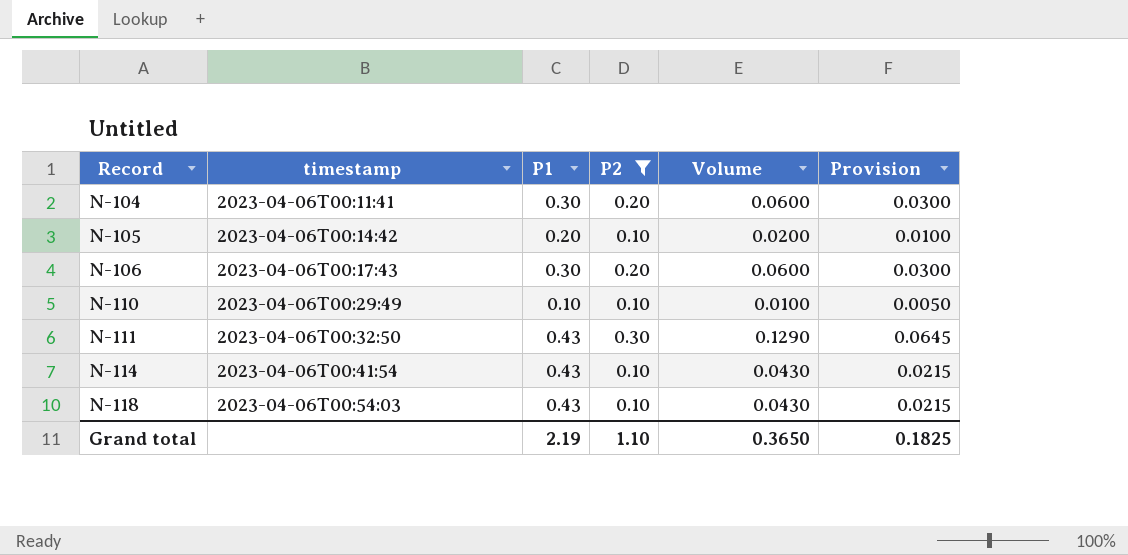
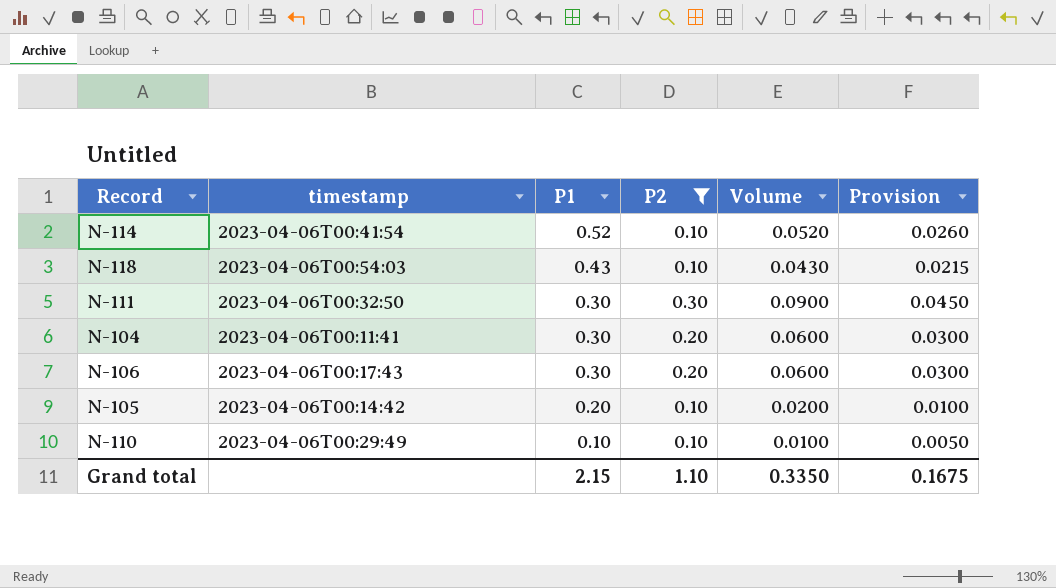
row order: Record ascending -> P1 descending
N-114 | P1: 0.43 -> 0.52
N-114 | Volume: 0.0430 -> 0.0520
N-114 | Provision: 0.0215 -> 0.0260
N-111 | P1: 0.43 -> 0.30
N-111 | Volume: 0.1290 -> 0.0900
N-111 | Provision: 0.0645 -> 0.0450
Grand total | P1: 2.19 -> 2.15
Grand total | Volume: 0.3650 -> 0.3350
Grand total | Provision: 0.1825 -> 0.1675

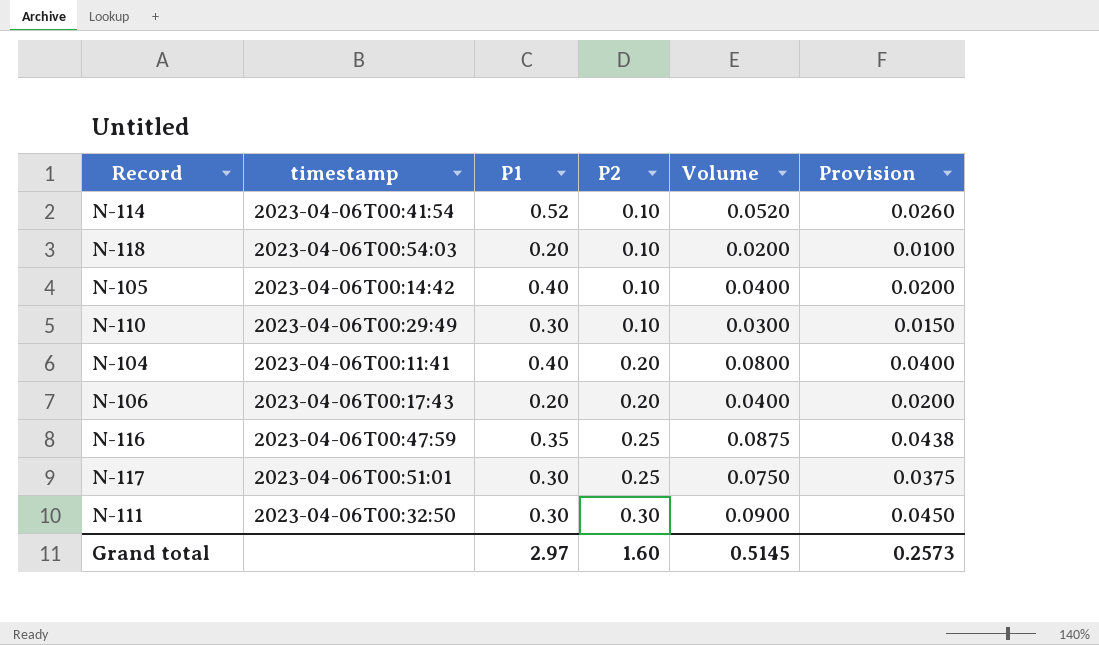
filter: P2 != 0.25 -> none
row order: P1 descending -> P2 ascending
N-118 | P1: 0.43 -> 0.20
N-118 | Volume: 0.0430 -> 0.0200
N-118 | Provision: 0.0215 -> 0.0100
N-105 | P1: 0.20 -> 0.40
N-105 | Volume: 0.0200 -> 0.0400
N-105 | Provision: 0.0100 -> 0.0200
N-110 | P1: 0.10 -> 0.30
N-110 | Volume: 0.0100 -> 0.0300
N-110 | Provision: 0.0050 -> 0.0150
N-104 | P1: 0.30 -> 0.40
N-104 | Volume: 0.0600 -> 0.0800
N-104 | Provision: 0.0300 -> 0.0400
N-106 | P1: 0.30 -> 0.20
N-106 | Volume: 0.0600 -> 0.0400
N-106 | Provision: 0.0300 -> 0.0200
Grand total | P1: 2.15 -> 2.97
Grand total | P2: 1.10 -> 1.60
Grand total | Volume: 0.3350 -> 0.5145
Grand total | Provision: 0.1675 -> 0.2573

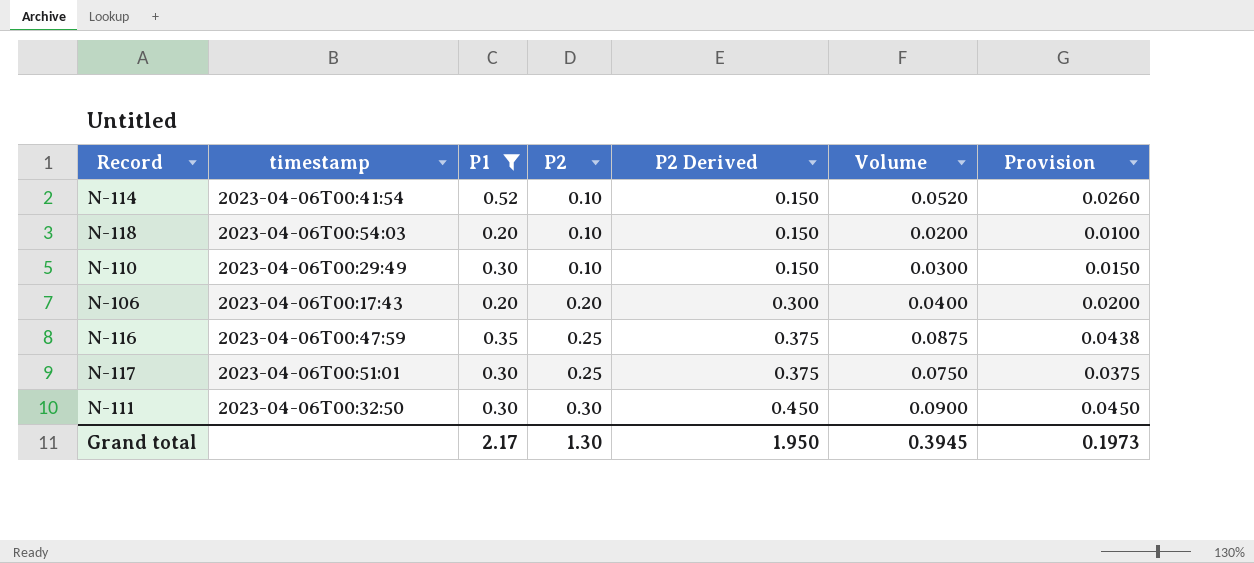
filter: none -> P1 != 0.40
column P2 Derived | formula: none -> [P2] * 1.5
Grand total | P1: 2.97 -> 2.17
Grand total | P2: 1.60 -> 1.30
Grand total | Volume: 0.5145 -> 0.3945
Grand total | Provision: 0.2573 -> 0.1973

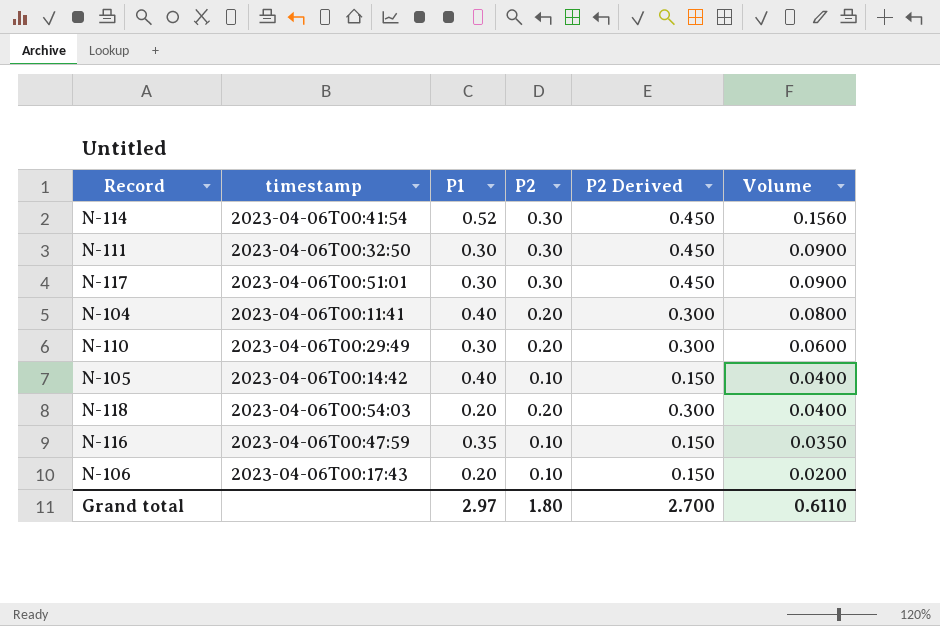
filter: P1 != 0.40 -> none
row order: P2 ascending -> Volume descending
column Provision | formula: [Volume] * 0.5 -> none
N-114 | P2: 0.10 -> 0.30
N-114 | P2 Derived: 0.150 -> 0.450
N-114 | Volume: 0.0520 -> 0.1560
N-117 | P2: 0.25 -> 0.30
N-117 | P2 Derived: 0.375 -> 0.450
N-117 | Volume: 0.0750 -> 0.0900
N-110 | P2: 0.10 -> 0.20
N-110 | P2 Derived: 0.150 -> 0.300
N-110 | Volume: 0.0300 -> 0.0600
N-118 | P2: 0.10 -> 0.20
N-118 | P2 Derived: 0.150 -> 0.300
N-118 | Volume: 0.0200 -> 0.0400
N-116 | P2: 0.25 -> 0.10
N-116 | P2 Derived: 0.375 -> 0.150
N-116 | Volume: 0.0875 -> 0.0350
N-106 | P2: 0.20 -> 0.10
N-106 | P2 Derived: 0.300 -> 0.150
N-106 | Volume: 0.0400 -> 0.0200
Grand total | P1: 2.17 -> 2.97
Grand total | P2: 1.30 -> 1.80
Grand total | P2 Derived: 1.950 -> 2.700
Grand total | Volume: 0.3945 -> 0.6110

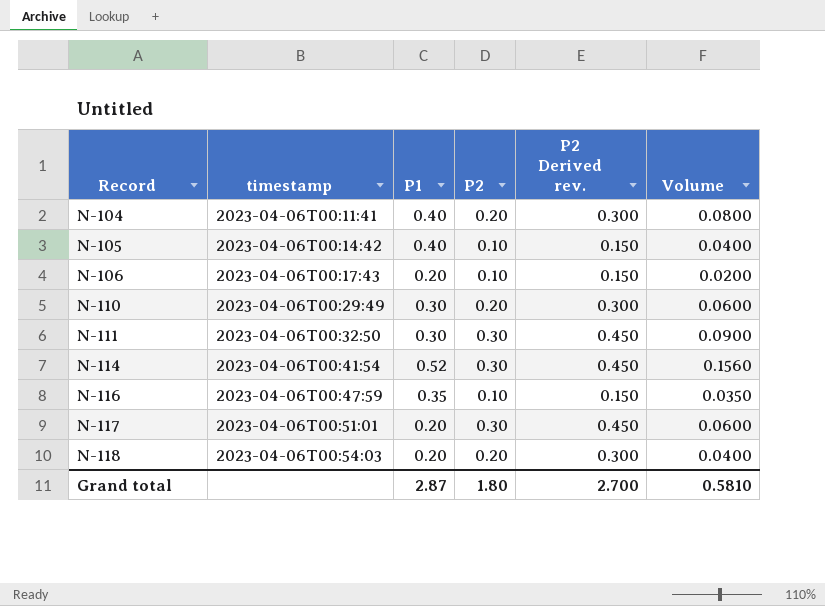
row order: Volume descending -> Record ascending
column name: P2 Derived -> P2 Derived rev.
N-117 | P1: 0.30 -> 0.20
N-117 | Volume: 0.0900 -> 0.0600
Grand total | P1: 2.97 -> 2.87
Grand total | Volume: 0.6110 -> 0.5810

